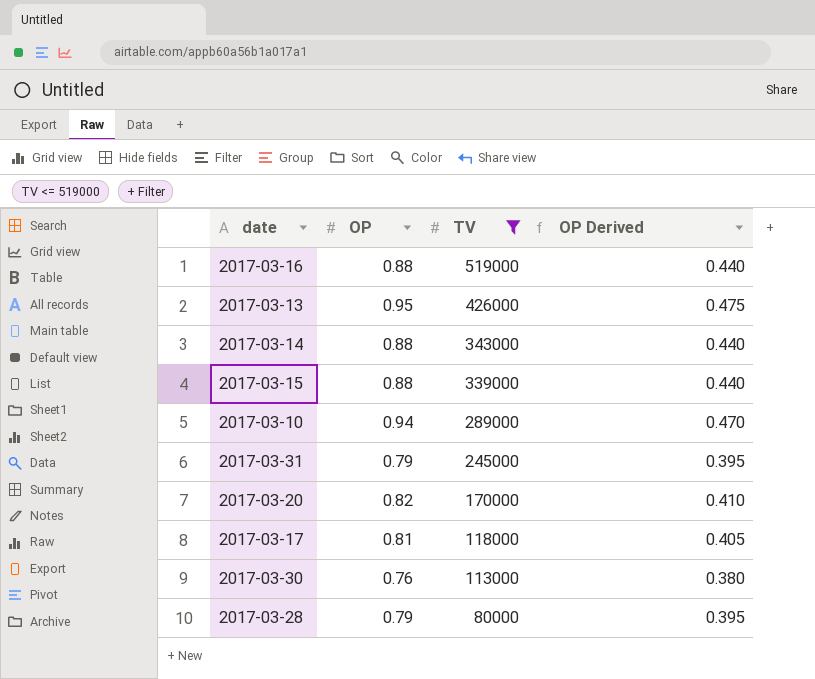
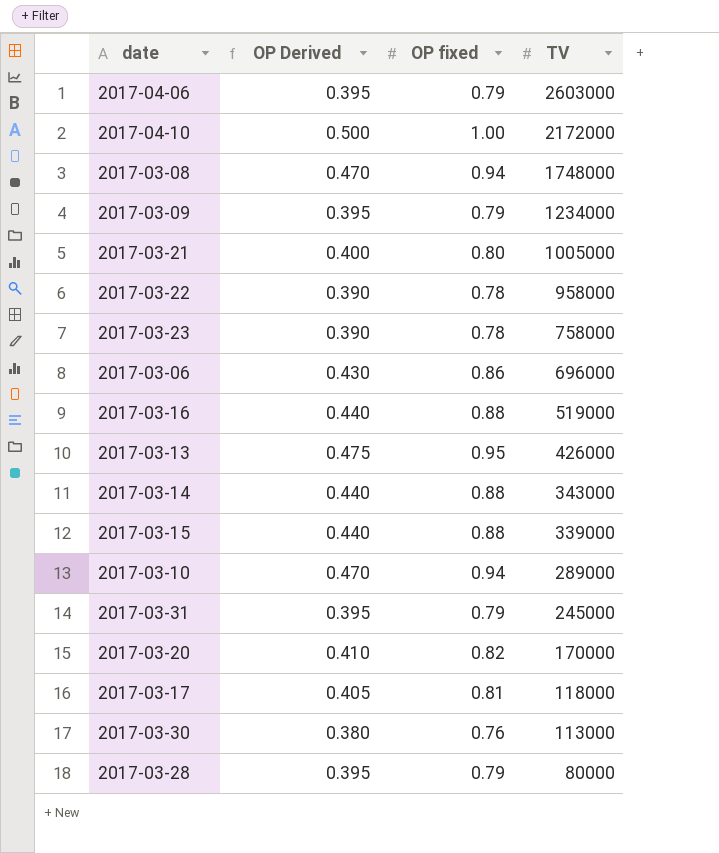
filter: TV <= 519000 -> none
column OP Derived | position: 4 -> 2
column name: OP -> OP fixed

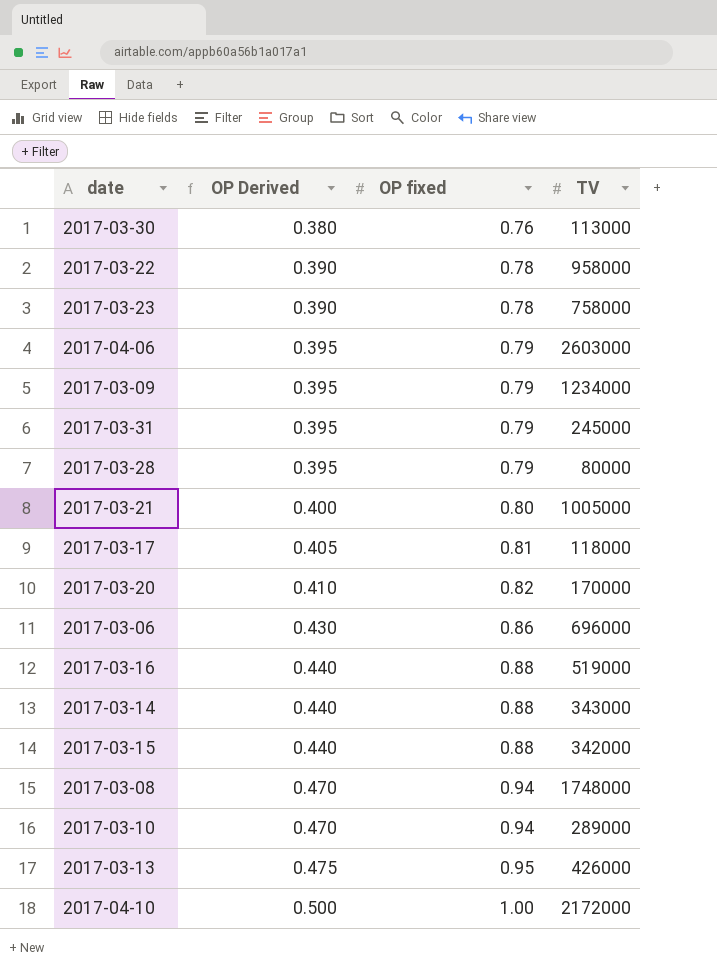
row order: TV descending -> OP Derived ascending
2017-03-15 | TV: 339000 -> 342000

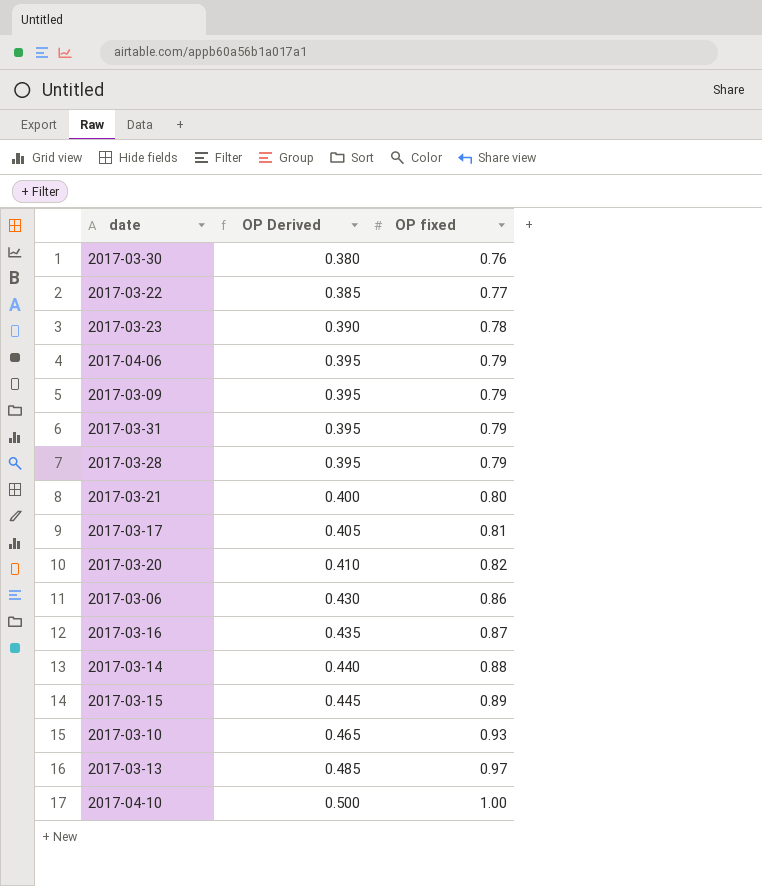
column TV | position: 4 -> none
row 2017-03-08: 0.470 | 0.94 | 1748000 -> none
2017-03-22 | OP Derived: 0.390 -> 0.385
2017-03-22 | OP fixed: 0.78 -> 0.77
2017-03-16 | OP Derived: 0.440 -> 0.435
2017-03-16 | OP fixed: 0.88 -> 0.87
2017-03-15 | OP Derived: 0.440 -> 0.445
2017-03-15 | OP fixed: 0.88 -> 0.89
2017-03-10 | OP Derived: 0.470 -> 0.465
2017-03-10 | OP fixed: 0.94 -> 0.93
2017-03-13 | OP Derived: 0.475 -> 0.485
2017-03-13 | OP fixed: 0.95 -> 0.97

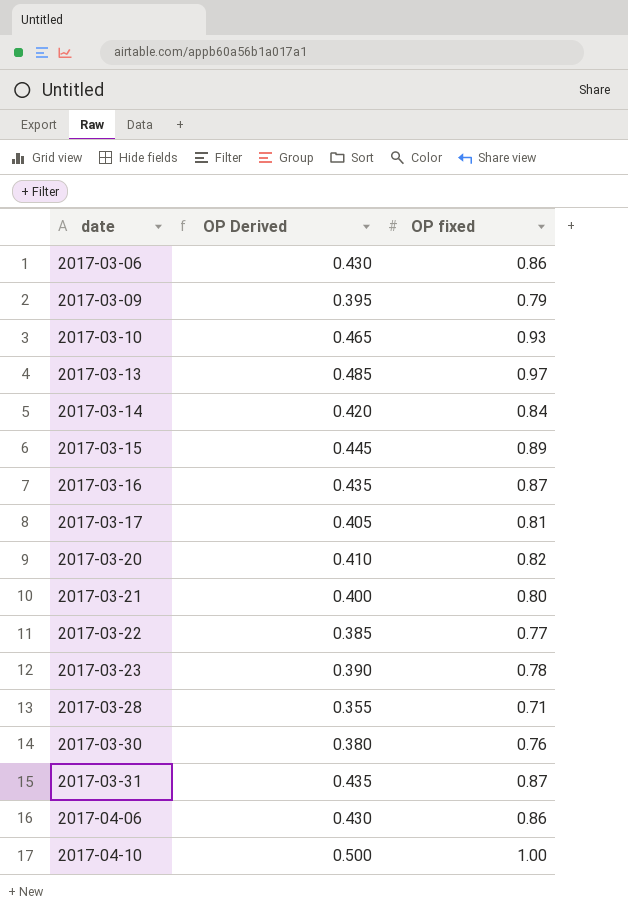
row order: OP Derived ascending -> date ascending
2017-03-14 | OP Derived: 0.440 -> 0.420
2017-03-14 | OP fixed: 0.88 -> 0.84
2017-03-28 | OP Derived: 0.395 -> 0.355
2017-03-28 | OP fixed: 0.79 -> 0.71
2017-03-31 | OP Derived: 0.395 -> 0.435
2017-03-31 | OP fixed: 0.79 -> 0.87
2017-04-06 | OP Derived: 0.395 -> 0.430
2017-04-06 | OP fixed: 0.79 -> 0.86

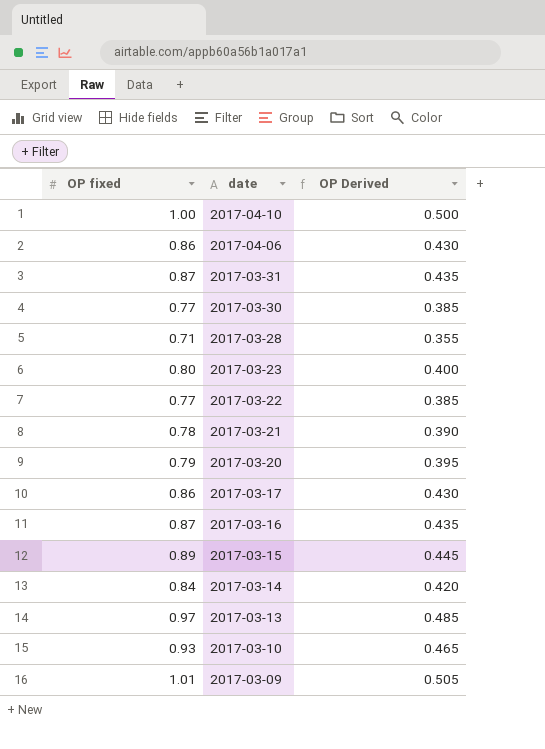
row order: date ascending -> date descending
column OP fixed | position: 3 -> 1
row 2017-03-06: 0.430 | 0.86 -> none
2017-03-30 | OP fixed: 0.76 -> 0.77
2017-03-30 | OP Derived: 0.380 -> 0.385
2017-03-23 | OP fixed: 0.78 -> 0.80
2017-03-23 | OP Derived: 0.390 -> 0.400
2017-03-21 | OP fixed: 0.80 -> 0.78
2017-03-21 | OP Derived: 0.400 -> 0.390
2017-03-20 | OP fixed: 0.82 -> 0.79
2017-03-20 | OP Derived: 0.410 -> 0.395
2017-03-17 | OP fixed: 0.81 -> 0.86
2017-03-17 | OP Derived: 0.405 -> 0.430
2017-03-09 | OP fixed: 0.79 -> 1.01
2017-03-09 | OP Derived: 0.395 -> 0.505

